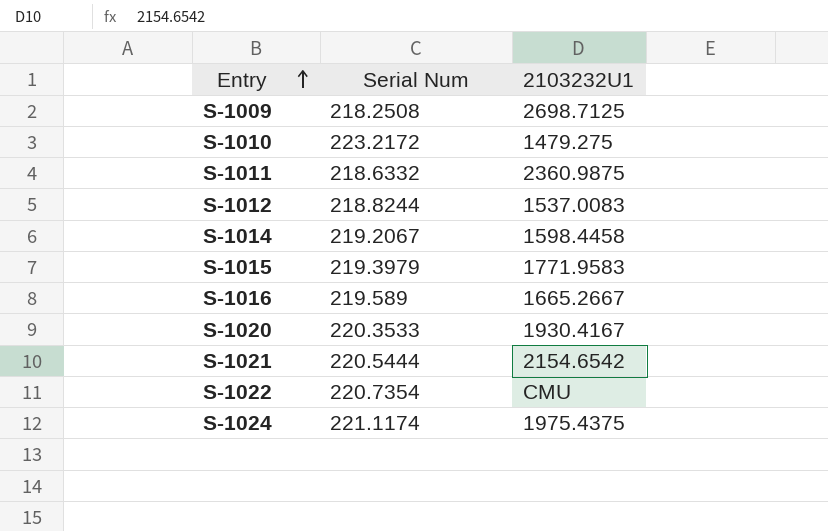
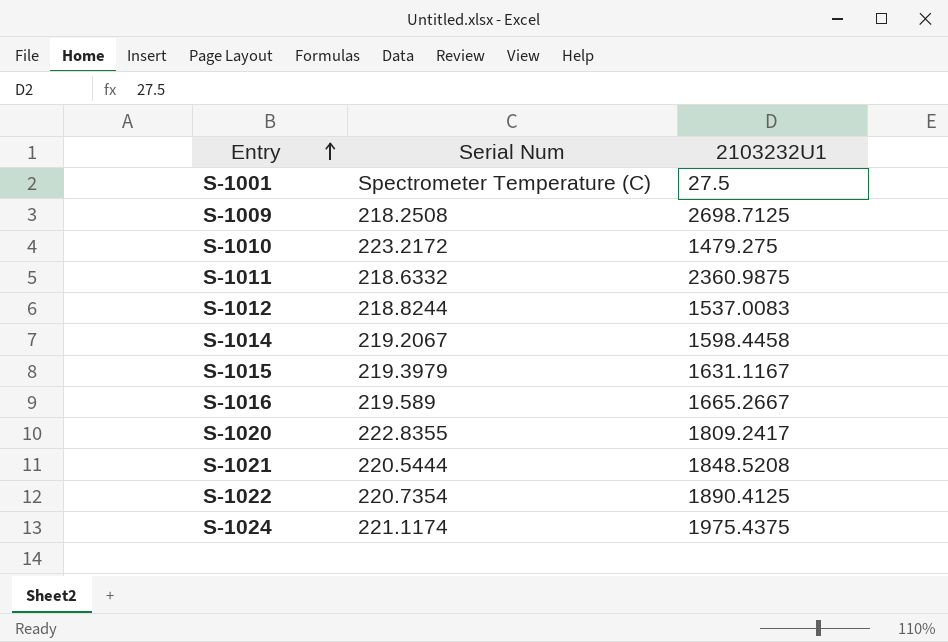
row S-1001: none -> Spectrometer Temperature (C) | 27.5
S-1015 | 2103232U1: 1771.9583 -> 1631.1167
S-1020 | Serial Num: 220.3533 -> 222.8355
S-1020 | 2103232U1: 1930.4167 -> 1809.2417
S-1021 | 2103232U1: 2154.6542 -> 1848.5208
S-1022 | 2103232U1: CMU -> 1890.4125

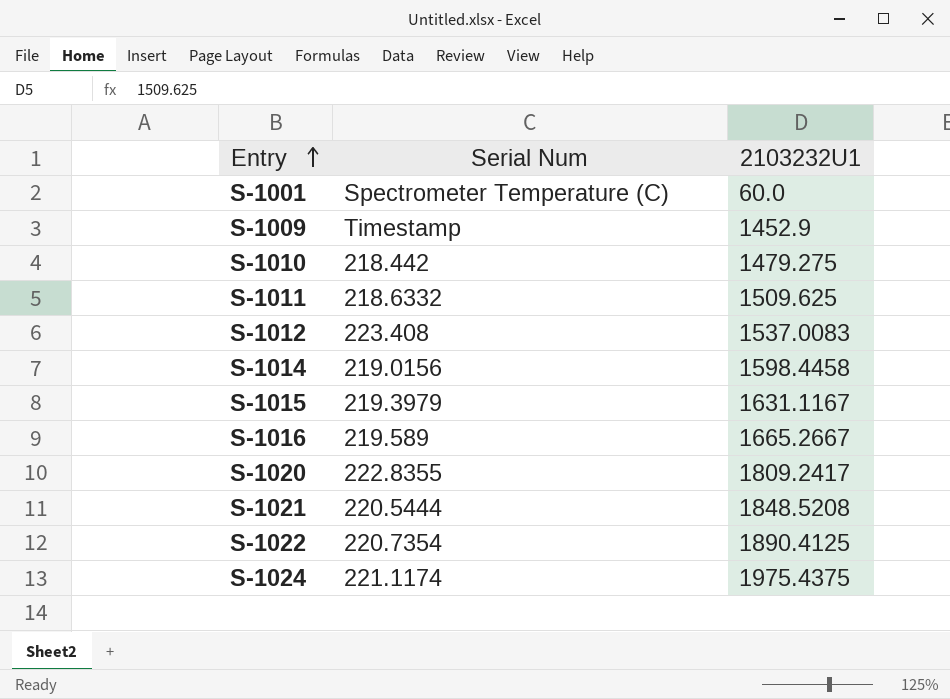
S-1001 | 2103232U1: 27.5 -> 60.0
S-1009 | Serial Num: 218.2508 -> Timestamp
S-1009 | 2103232U1: 2698.7125 -> 1452.9
S-1010 | Serial Num: 223.2172 -> 218.442
S-1011 | 2103232U1: 2360.9875 -> 1509.625
S-1012 | Serial Num: 218.8244 -> 223.408
S-1014 | Serial Num: 219.2067 -> 219.0156

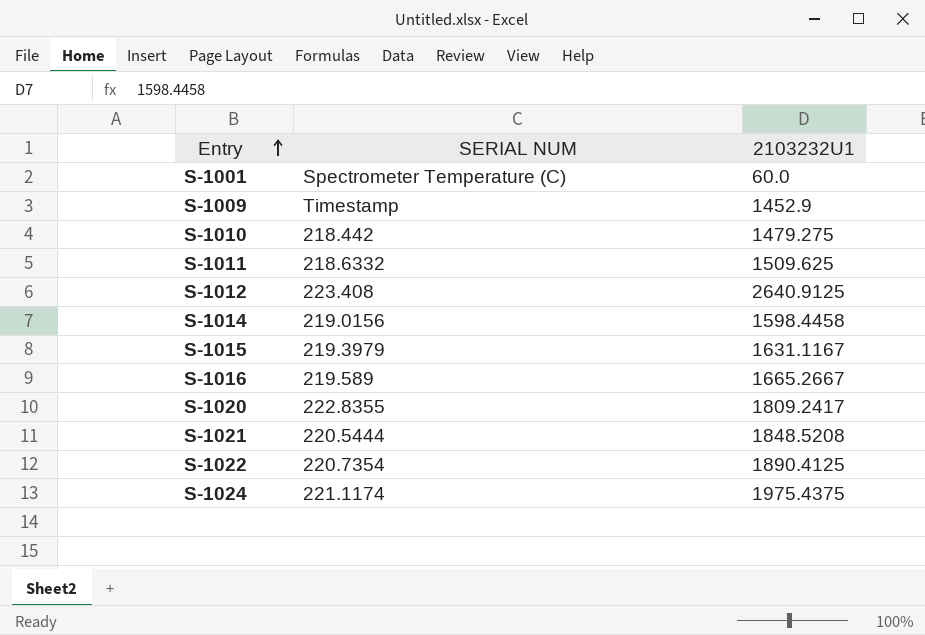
column name: Serial Num -> SERIAL NUM
S-1012 | 2103232U1: 1537.0083 -> 2640.9125

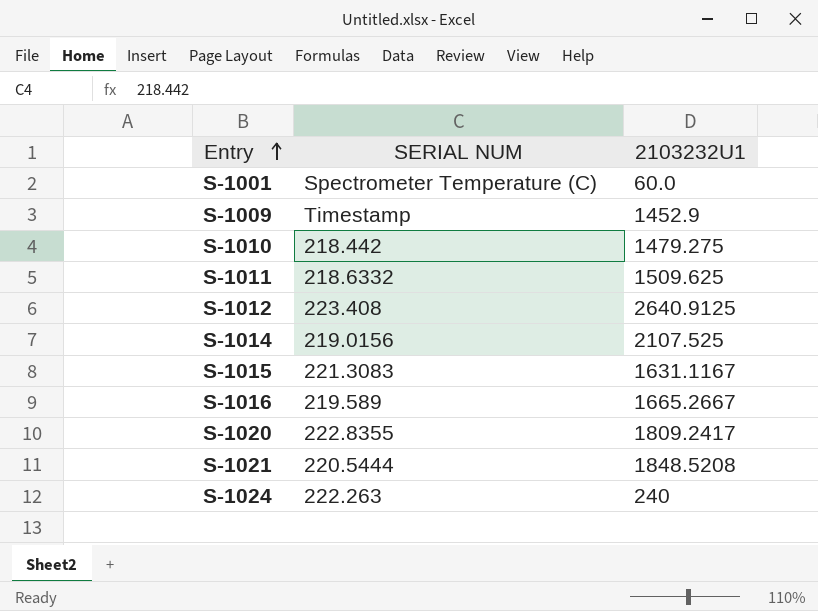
row S-1022: 220.7354 | 1890.4125 -> none
S-1014 | 2103232U1: 1598.4458 -> 2107.525
S-1015 | SERIAL NUM: 219.3979 -> 221.3083
S-1024 | SERIAL NUM: 221.1174 -> 222.263
S-1024 | 2103232U1: 1975.4375 -> 240

